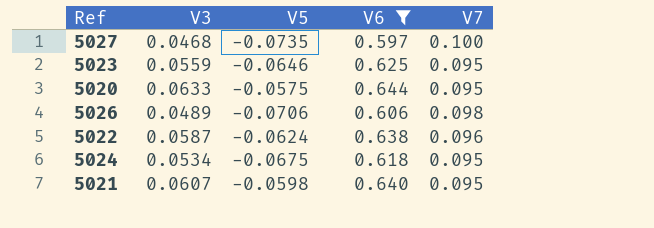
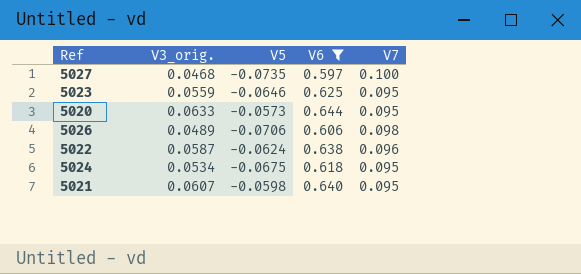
column name: V3 -> V3_orig.
5020 | V5: -0.0575 -> -0.0573

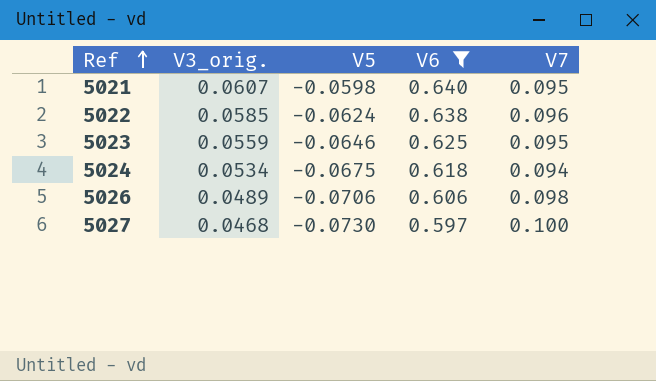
row order: none -> Ref ascending
row 5020: 0.0633 | -0.0573 | 0.644 | 0.095 -> none
5022 | V3_orig.: 0.0587 -> 0.0585
5024 | V7: 0.095 -> 0.094
5027 | V5: -0.0735 -> -0.0730

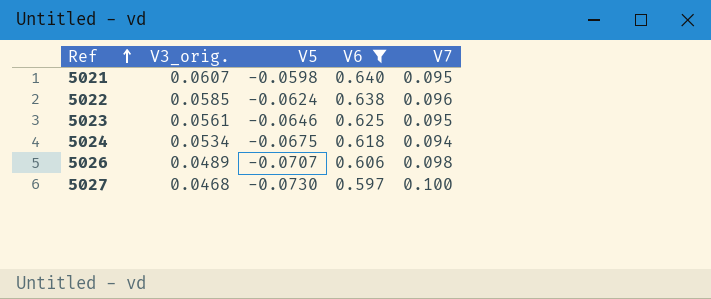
5023 | V3_orig.: 0.0559 -> 0.0561
5026 | V5: -0.0706 -> -0.0707

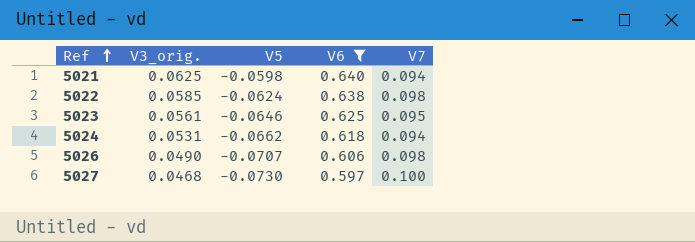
5021 | V3_orig.: 0.0607 -> 0.0625
5021 | V7: 0.095 -> 0.094
5022 | V7: 0.096 -> 0.098
5024 | V3_orig.: 0.0534 -> 0.0531
5024 | V5: -0.0675 -> -0.0662
5026 | V3_orig.: 0.0489 -> 0.0490

